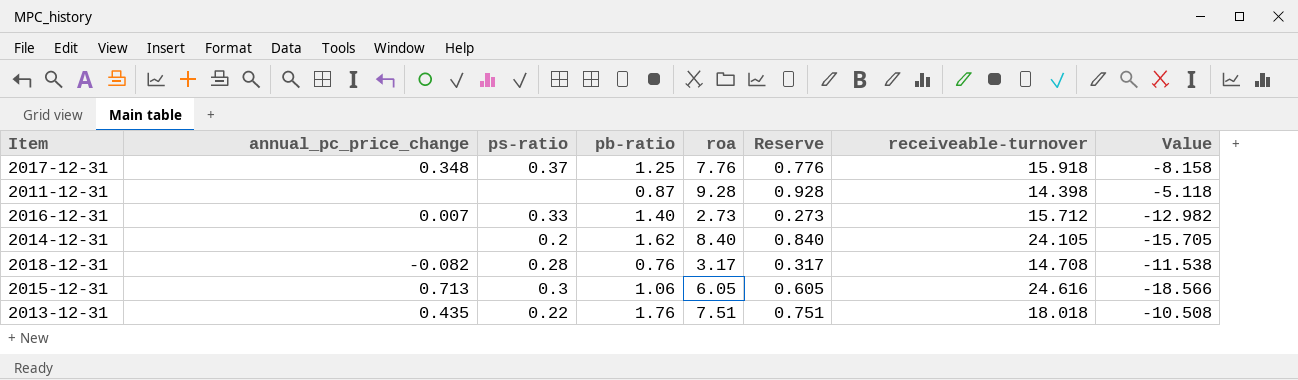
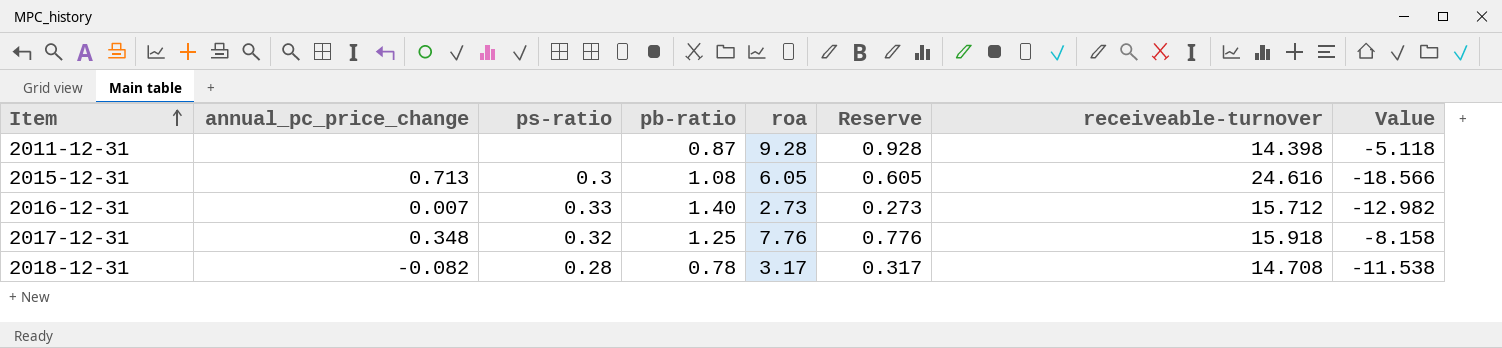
row order: none -> Item ascending
row 2014-12-31: none | 0.2 | 1.62 | 8.40 | 0.840 | 24.105 | -15.705 -> none
row 2013-12-31: 0.435 | 0.22 | 1.76 | 7.51 | 0.751 | 18.018 | -10.508 -> none
2015-12-31 | pb-ratio: 1.06 -> 1.08
2017-12-31 | ps-ratio: 0.37 -> 0.32
2018-12-31 | pb-ratio: 0.76 -> 0.78

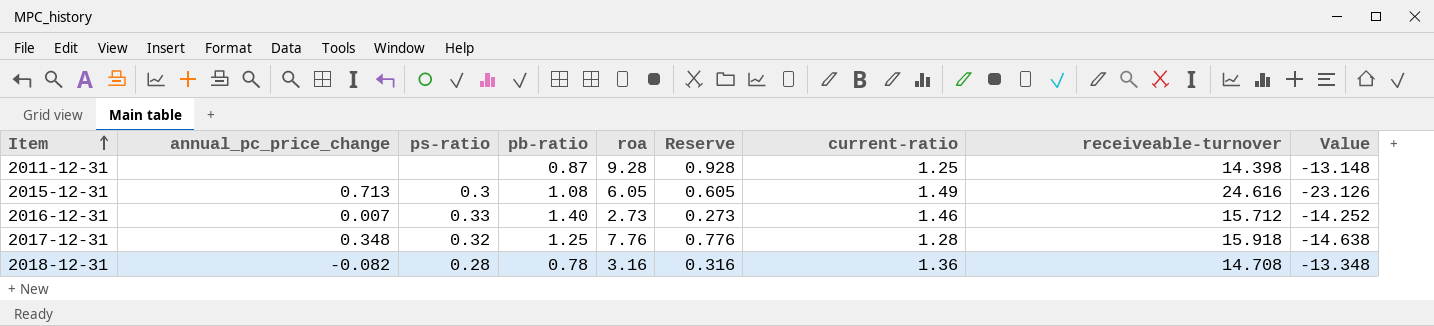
column current-ratio | position: none -> 7
column Value | formula: [roa] - [receiveable-turnover] -> [current-ratio] - [receiveable-turnover]
2018-12-31 | roa: 3.17 -> 3.16
2018-12-31 | Reserve: 0.317 -> 0.316

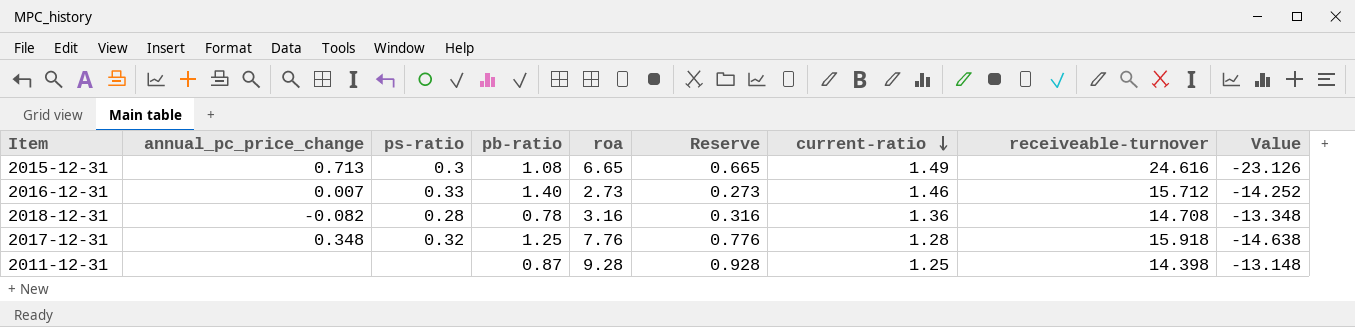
row order: Item ascending -> current-ratio descending
2015-12-31 | roa: 6.05 -> 6.65
2015-12-31 | Reserve: 0.605 -> 0.665

